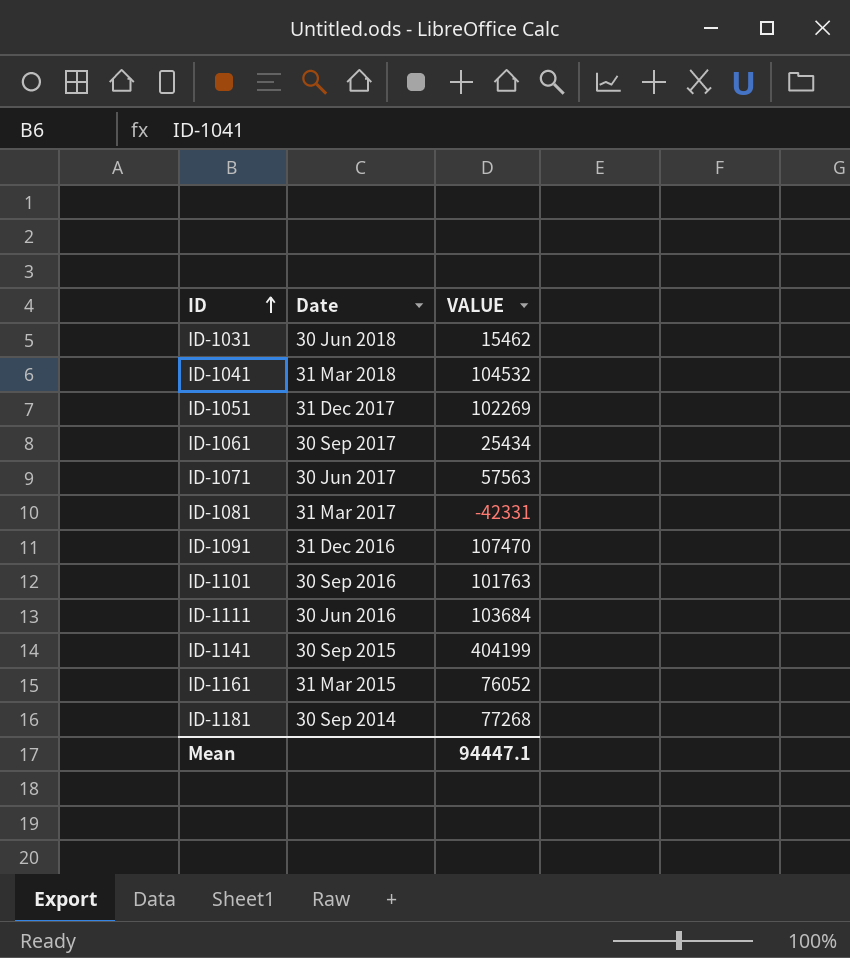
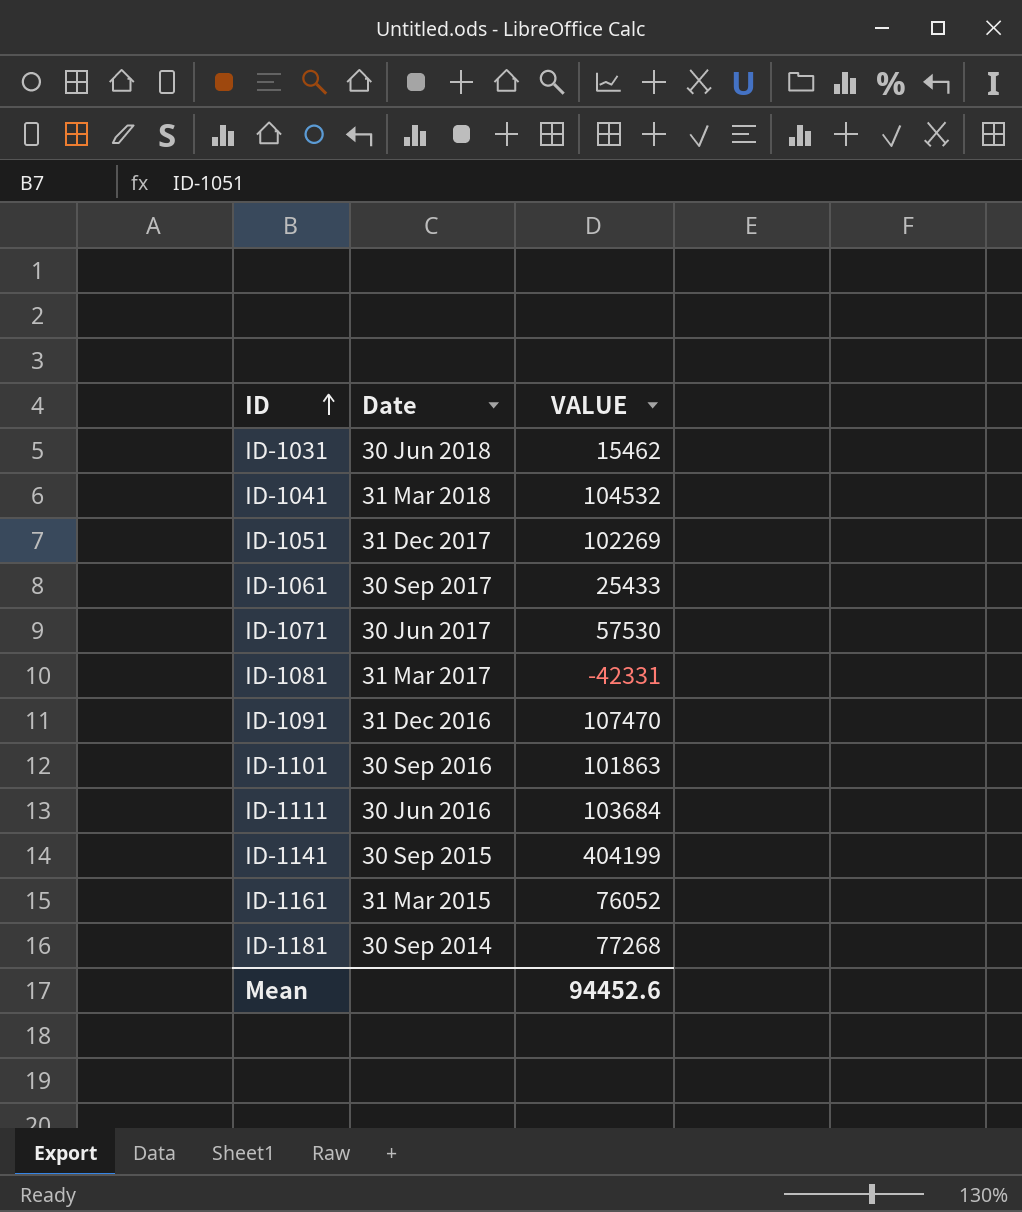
ID-1061 | VALUE: 25434 -> 25433
ID-1071 | VALUE: 57563 -> 57530
ID-1101 | VALUE: 101763 -> 101863
Mean | VALUE: 94447.1 -> 94452.6

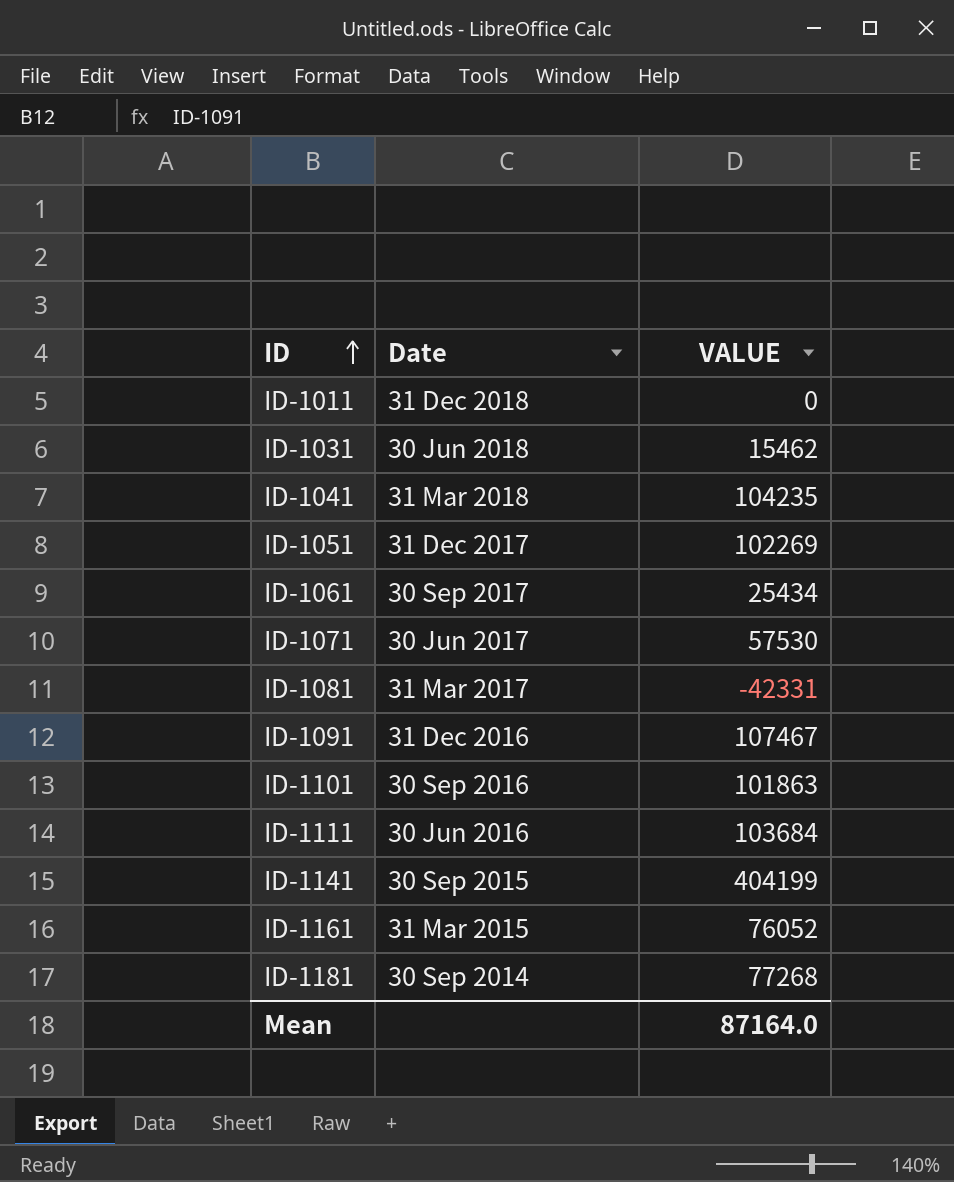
row ID-1011: none -> 31 Dec 2018 | 0
ID-1041 | VALUE: 104532 -> 104235
ID-1061 | VALUE: 25433 -> 25434
ID-1091 | VALUE: 107470 -> 107467
Mean | VALUE: 94452.6 -> 87164.0

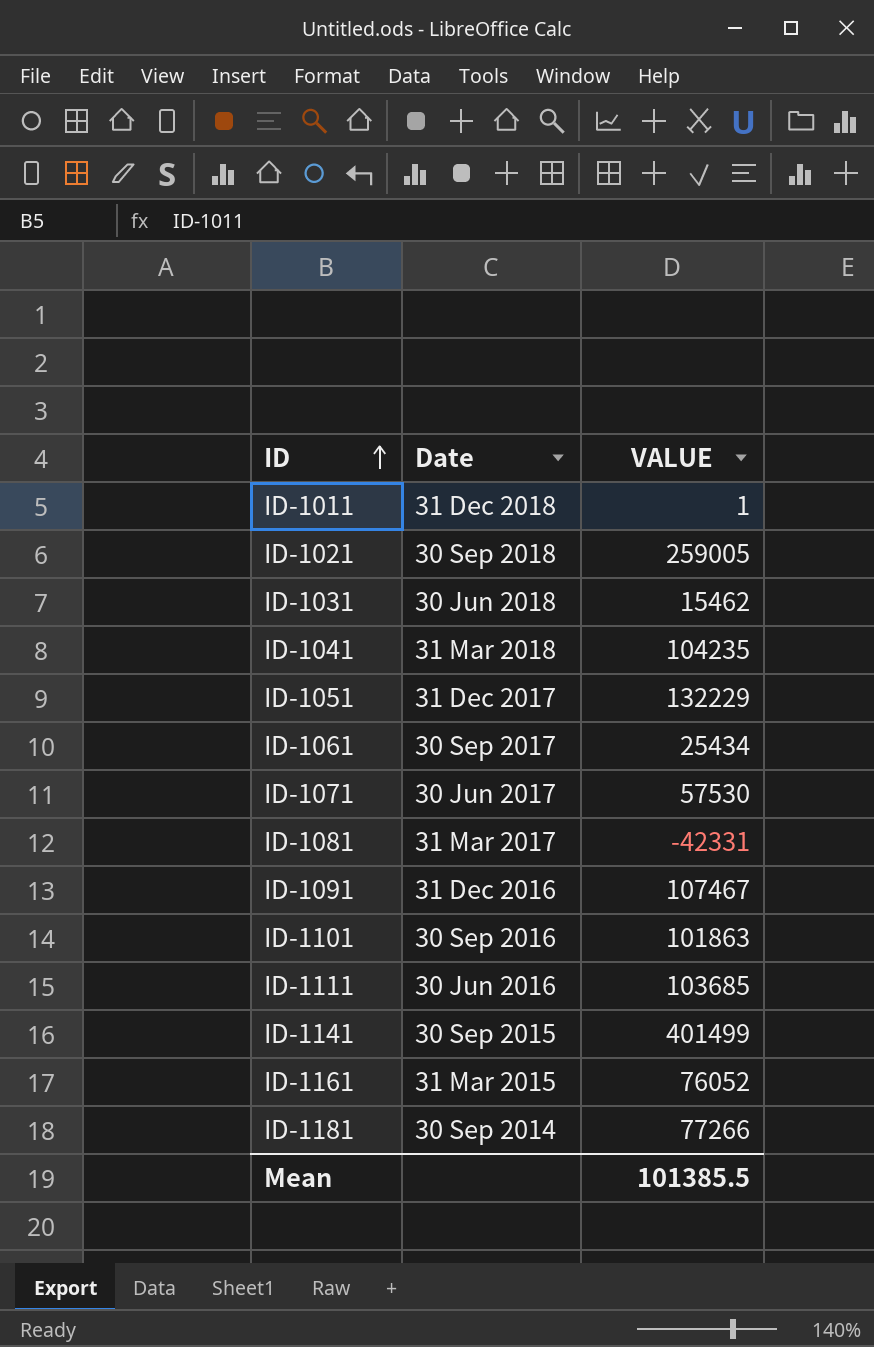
ID-1011 | VALUE: 0 -> 1
row ID-1021: none -> 30 Sep 2018 | 259005
ID-1051 | VALUE: 102269 -> 132229
ID-1111 | VALUE: 103684 -> 103685
ID-1141 | VALUE: 404199 -> 401499
ID-1181 | VALUE: 77268 -> 77266
Mean | VALUE: 87164.0 -> 101385.5

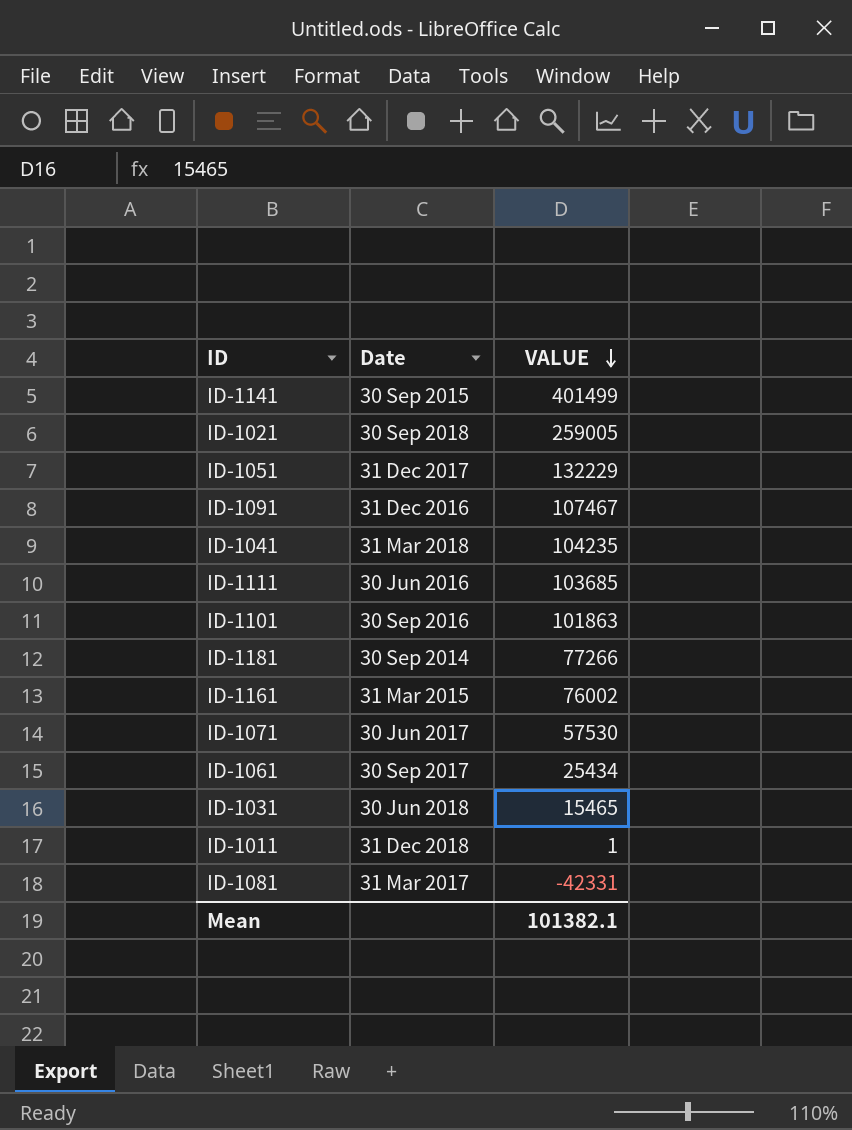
row order: ID ascending -> VALUE descending
ID-1161 | VALUE: 76052 -> 76002
ID-1031 | VALUE: 15462 -> 15465
Mean | VALUE: 101385.5 -> 101382.1

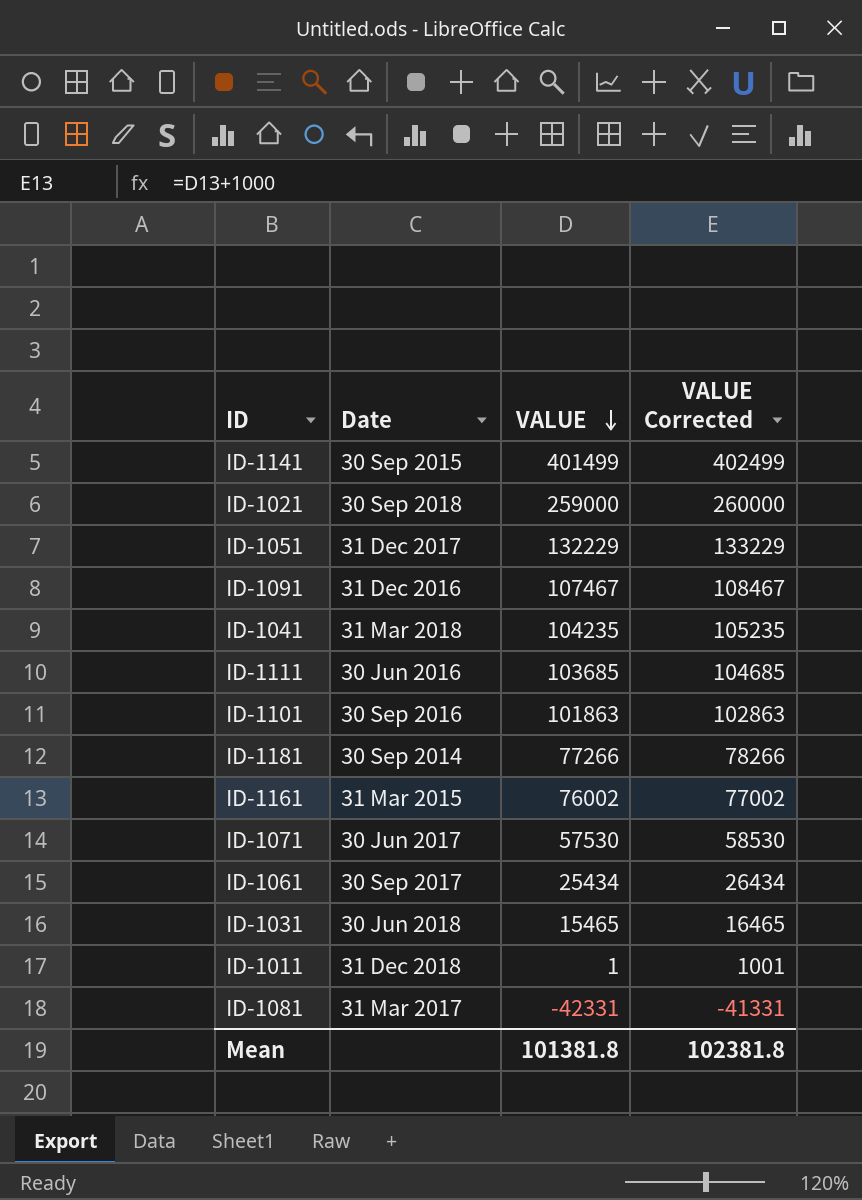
column VALUE Corrected | formula: none -> [VALUE] + 1000
ID-1021 | VALUE: 259005 -> 259000
Mean | VALUE: 101382.1 -> 101381.8

